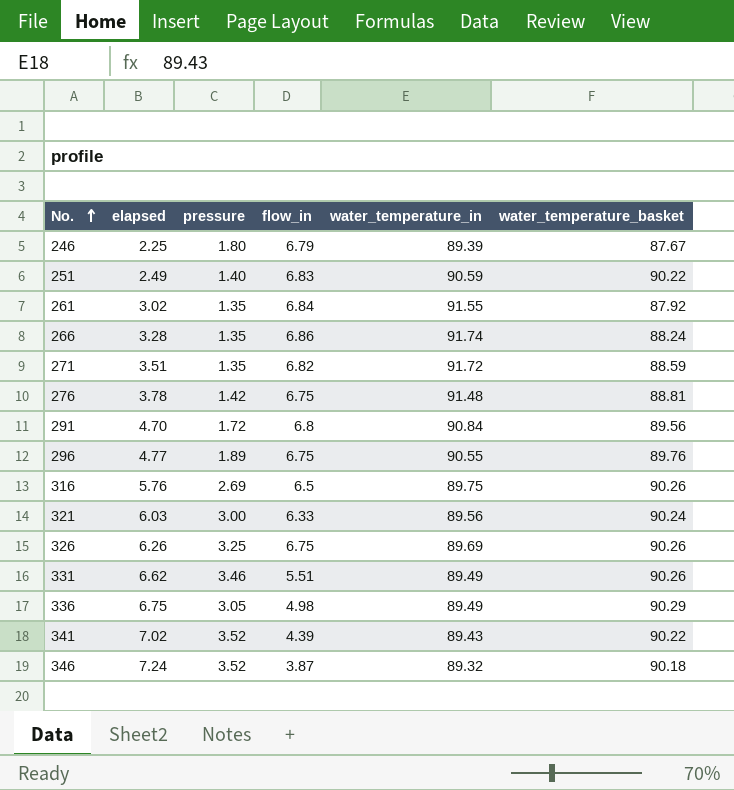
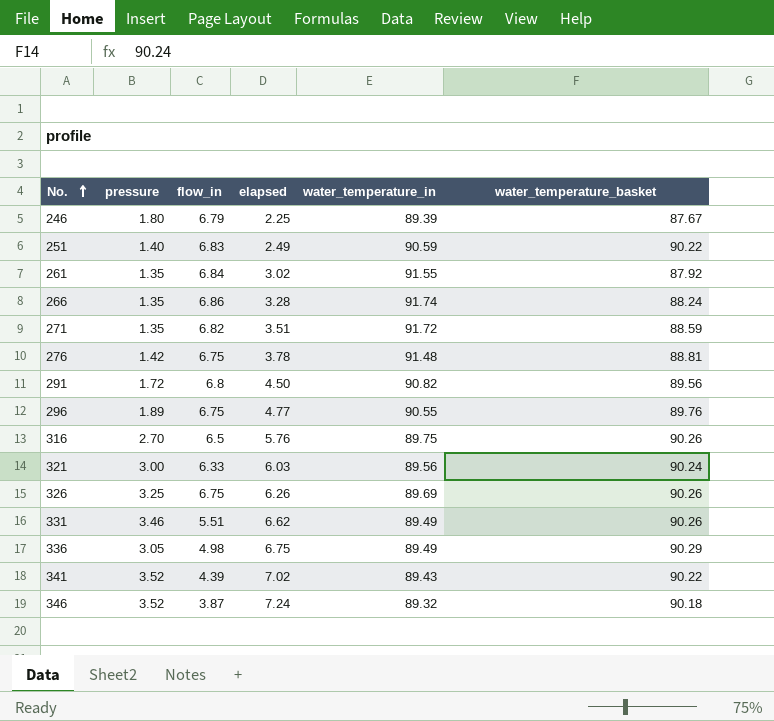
column elapsed | position: 2 -> 4
291 | elapsed: 4.70 -> 4.50
291 | water_temperature_in: 90.84 -> 90.82
316 | pressure: 2.69 -> 2.70

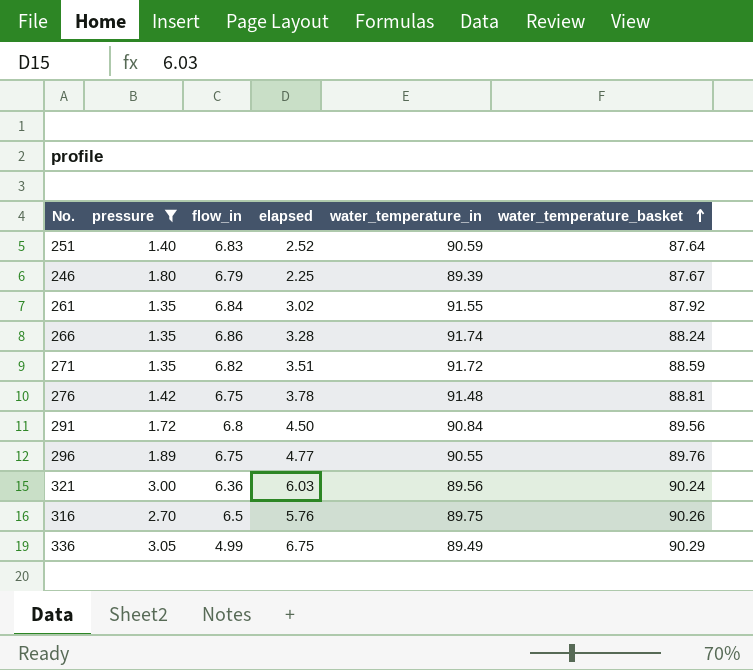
filter: none -> pressure <= 3.05
row order: No. ascending -> water_temperature_basket ascending
251 | elapsed: 2.49 -> 2.52
251 | water_temperature_basket: 90.22 -> 87.64
291 | water_temperature_in: 90.82 -> 90.84
321 | flow_in: 6.33 -> 6.36
336 | flow_in: 4.98 -> 4.99

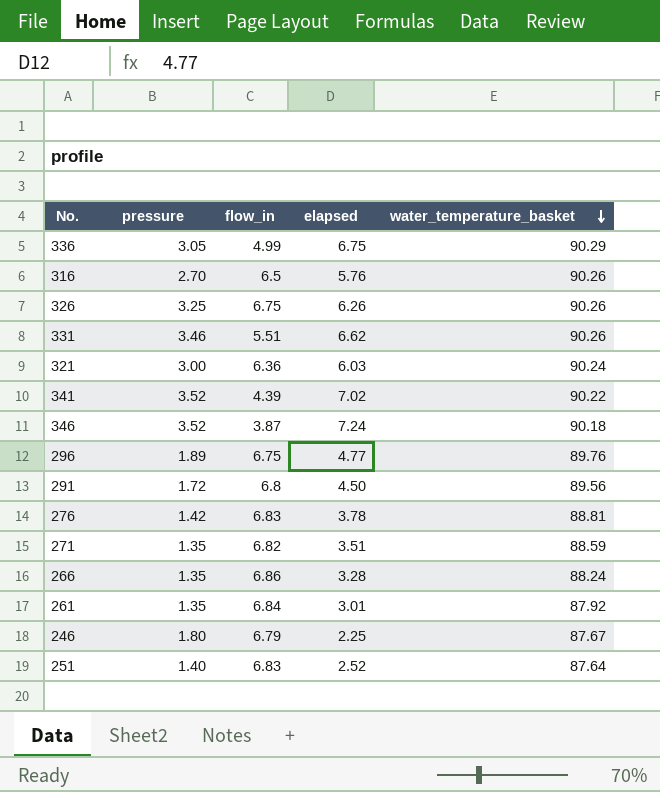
filter: pressure <= 3.05 -> none
row order: water_temperature_basket ascending -> water_temperature_basket descending
column water_temperature_in | position: 5 -> none
276 | flow_in: 6.75 -> 6.83
261 | elapsed: 3.02 -> 3.01

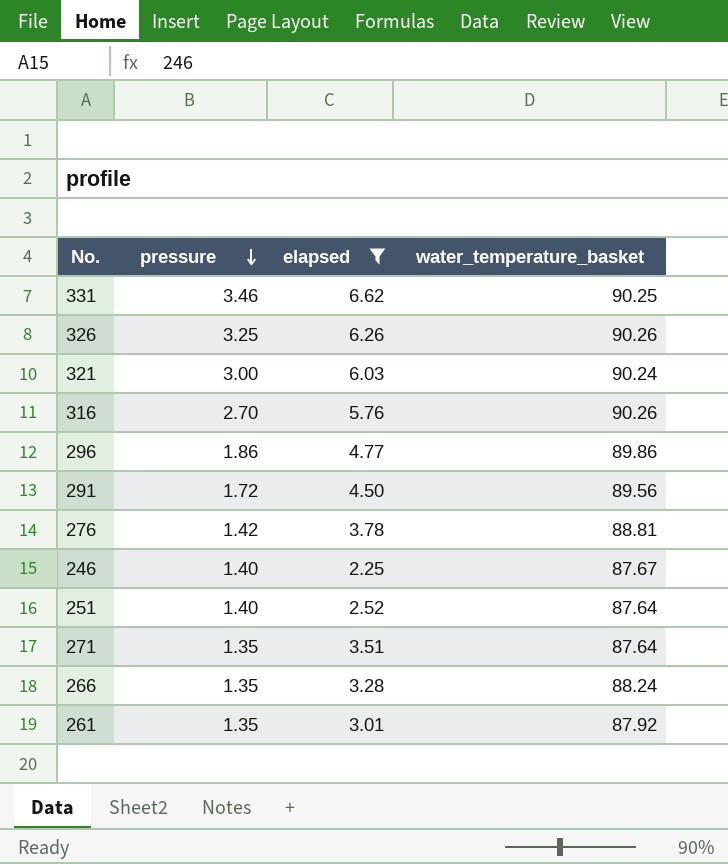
filter: none -> elapsed <= 6.62
row order: water_temperature_basket descending -> pressure descending
column flow_in | position: 3 -> none
331 | water_temperature_basket: 90.26 -> 90.25
296 | pressure: 1.89 -> 1.86
296 | water_temperature_basket: 89.76 -> 89.86
246 | pressure: 1.80 -> 1.40
271 | water_temperature_basket: 88.59 -> 87.64

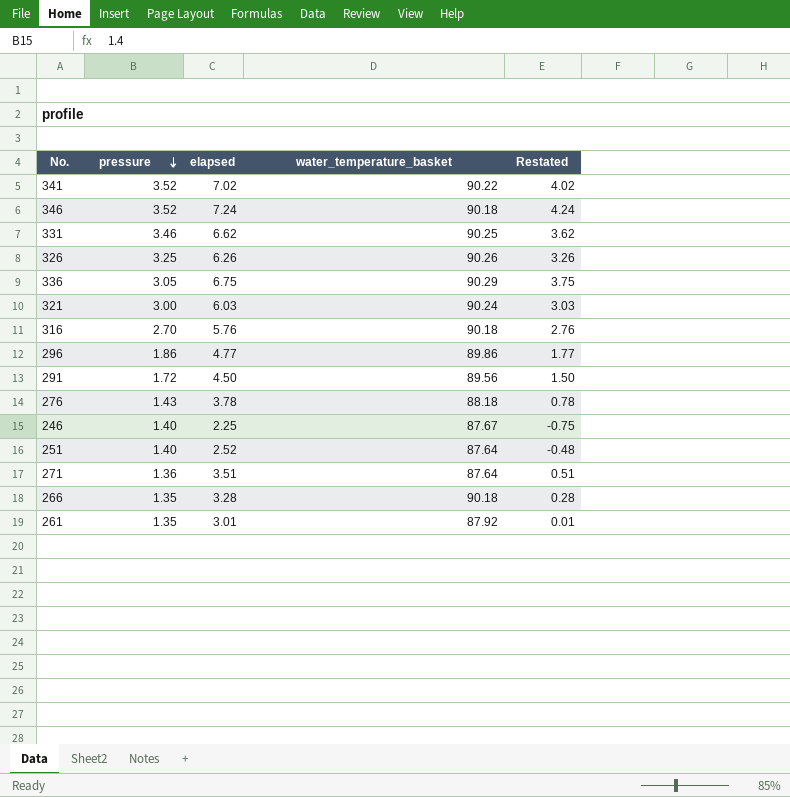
filter: elapsed <= 6.62 -> none
column Restated | formula: none -> [elapsed] - 3
316 | water_temperature_basket: 90.26 -> 90.18
276 | pressure: 1.42 -> 1.43
276 | water_temperature_basket: 88.81 -> 88.18
271 | pressure: 1.35 -> 1.36
266 | water_temperature_basket: 88.24 -> 90.18

